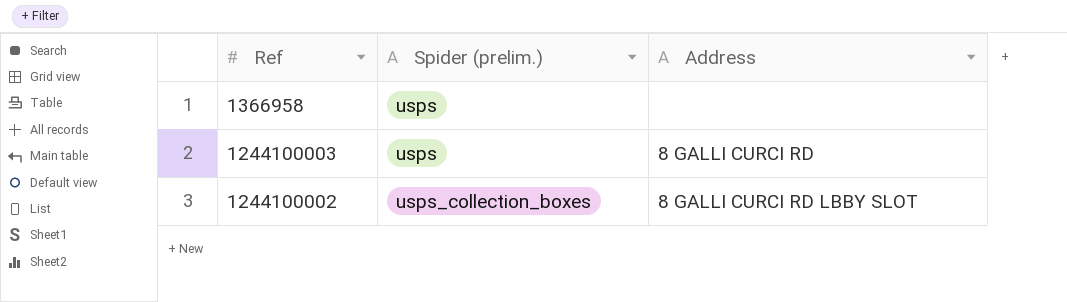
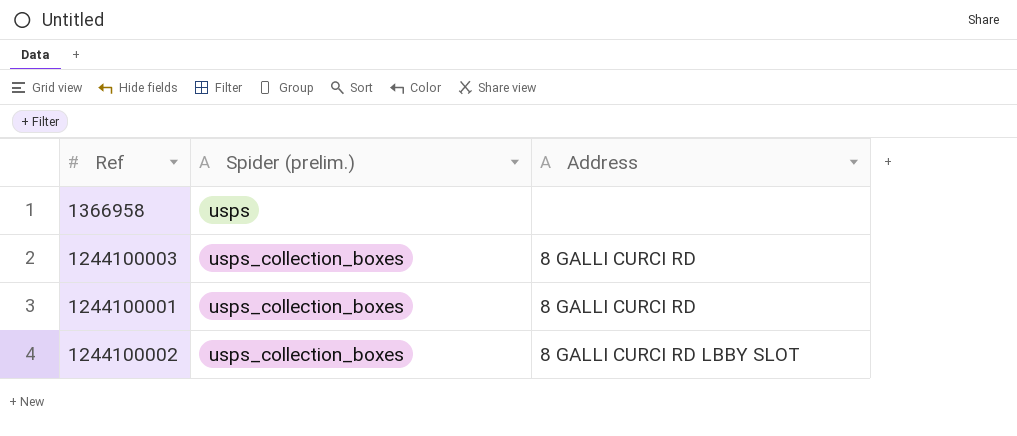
1244100003 | Spider (prelim.): usps -> usps_collection_boxes
row 1244100001: none -> usps_collection_boxes | 8 GALLI CURCI RD

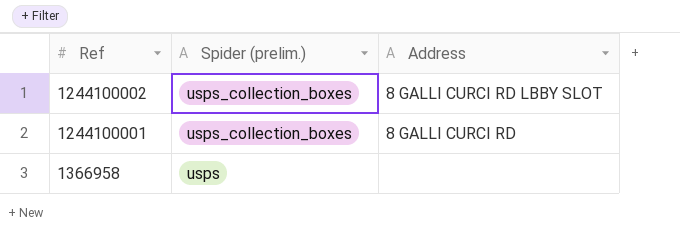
row order: Spider (prelim.) ascending -> Ref descending
row 1244100003: usps_collection_boxes | 8 GALLI CURCI RD -> none

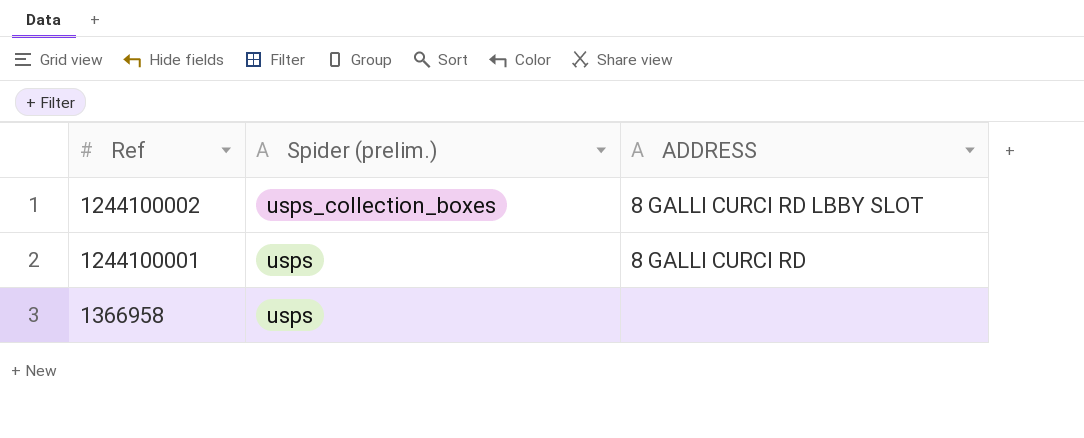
column name: Address -> ADDRESS
1244100001 | Spider (prelim.): usps_collection_boxes -> usps

